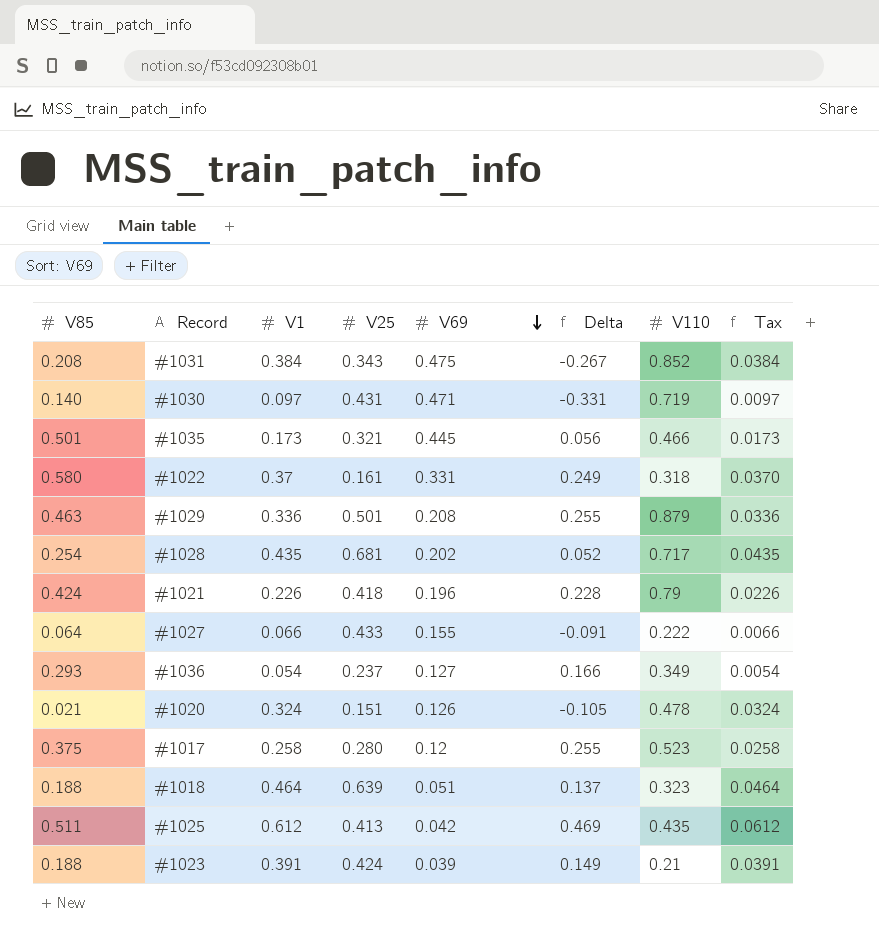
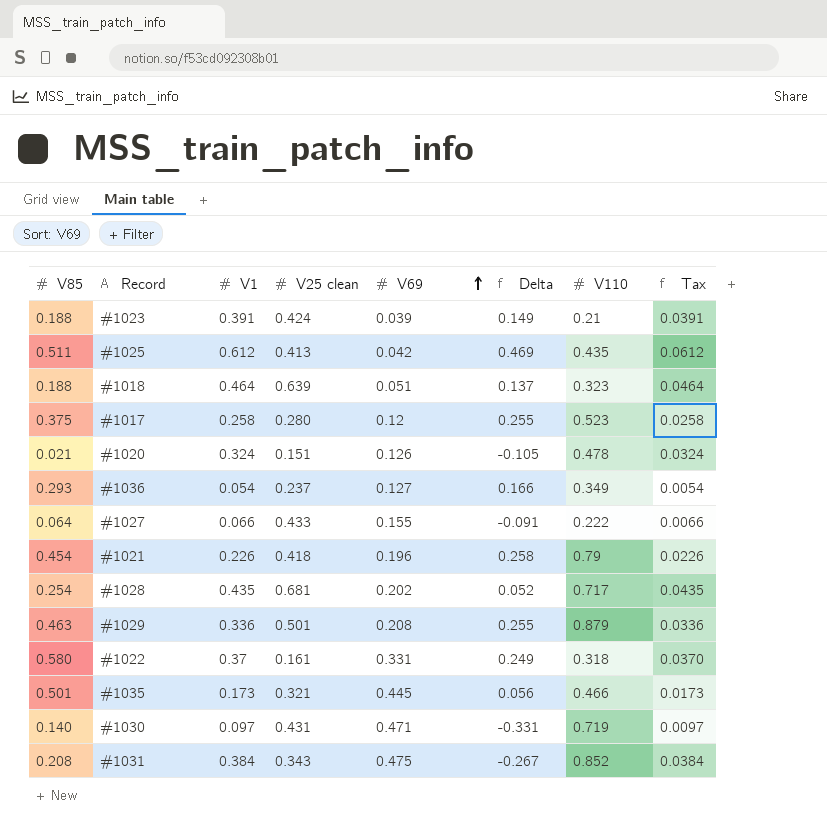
row order: V69 descending -> V69 ascending
column name: V25 -> V25 clean
#1021 | V85: 0.424 -> 0.454
#1021 | Delta: 0.228 -> 0.258

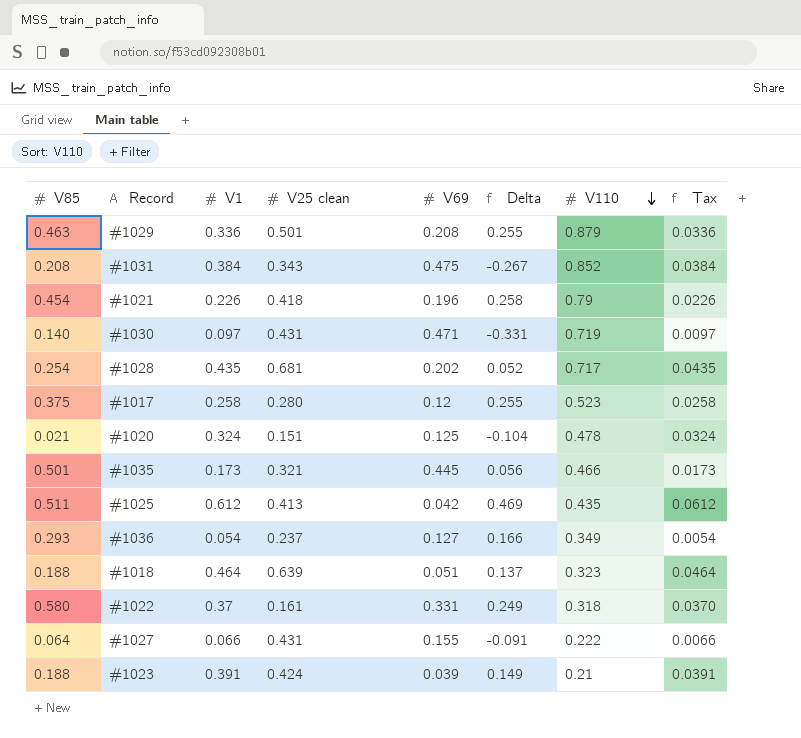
row order: V69 ascending -> V110 descending
#1020 | V69: 0.126 -> 0.125
#1020 | Delta: -0.105 -> -0.104
#1027 | V25 clean: 0.433 -> 0.431

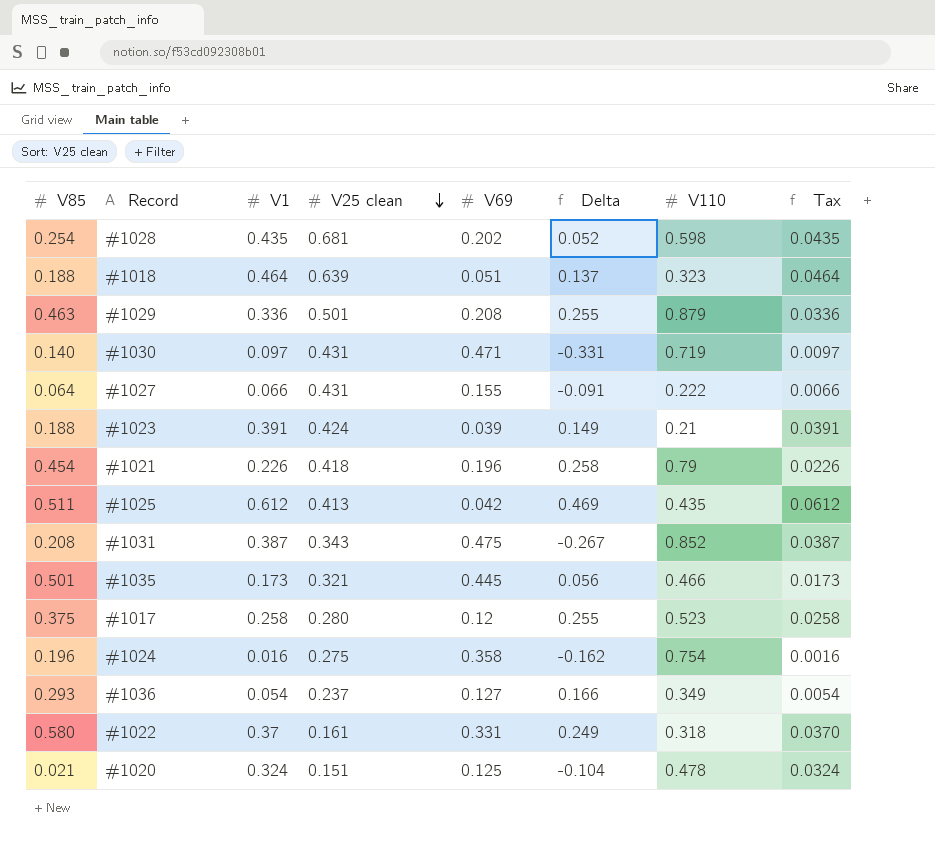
row order: V110 descending -> V25 clean descending
#1028 | V110: 0.717 -> 0.598
#1031 | V1: 0.384 -> 0.387
#1031 | Tax: 0.0384 -> 0.0387
row #1024: none -> 0.196 | 0.016 | 0.275 | 0.358 | -0.162 | 0.754 | 0.0016

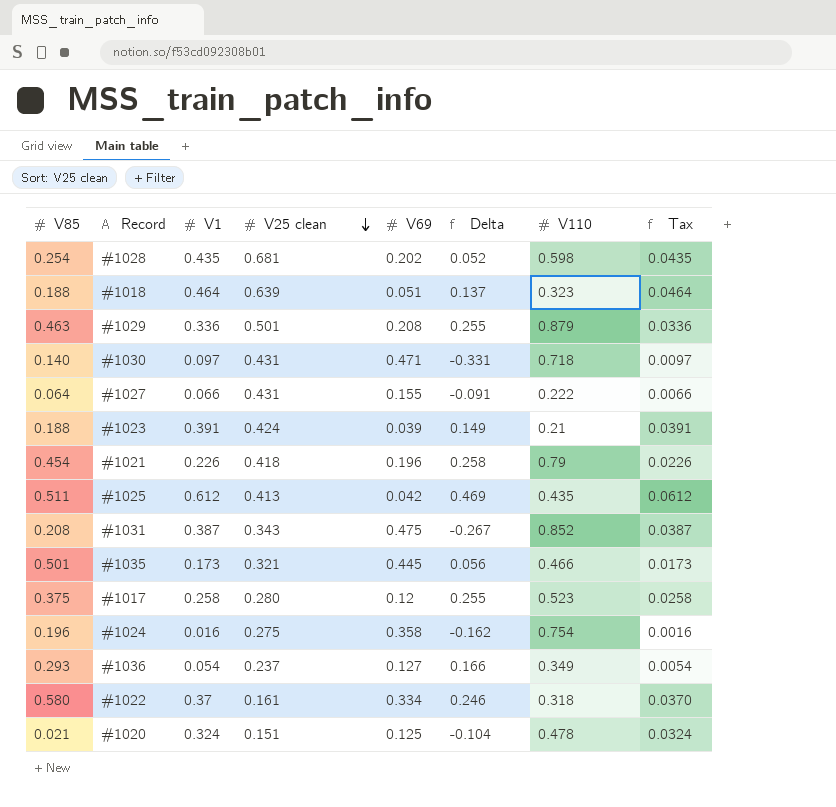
#1030 | V110: 0.719 -> 0.718
#1022 | V69: 0.331 -> 0.334
#1022 | Delta: 0.249 -> 0.246

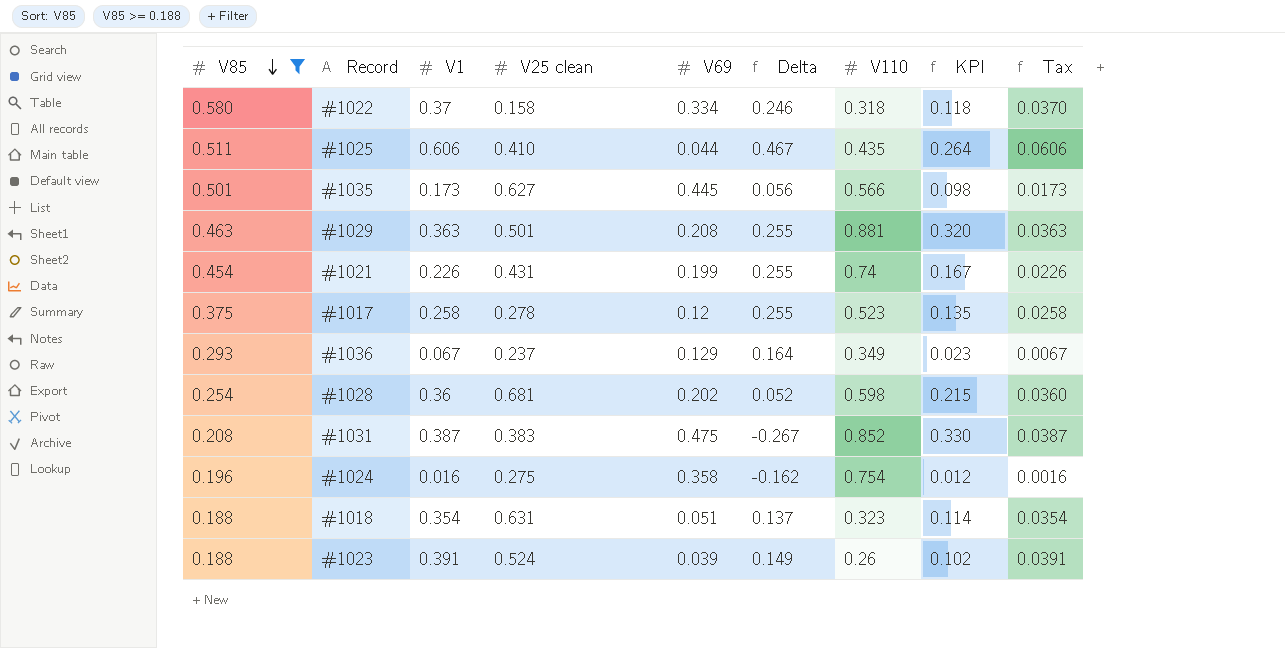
filter: none -> V85 >= 0.188
row order: V25 clean descending -> V85 descending
column KPI | formula: none -> [V1] * [V110]
#1022 | V25 clean: 0.161 -> 0.158
#1025 | V1: 0.612 -> 0.606
#1025 | V25 clean: 0.413 -> 0.410
#1025 | V69: 0.042 -> 0.044
#1025 | Delta: 0.469 -> 0.467
#1025 | Tax: 0.0612 -> 0.0606
#1035 | V25 clean: 0.321 -> 0.627
#1035 | V110: 0.466 -> 0.566
#1029 | V1: 0.336 -> 0.363
#1029 | V110: 0.879 -> 0.881
#1029 | Tax: 0.0336 -> 0.0363
#1021 | V25 clean: 0.418 -> 0.431
#1021 | V69: 0.196 -> 0.199
#1021 | Delta: 0.258 -> 0.255
#1021 | V110: 0.79 -> 0.74
#1017 | V25 clean: 0.280 -> 0.278
#1036 | V1: 0.054 -> 0.067
#1036 | V69: 0.127 -> 0.129
#1036 | Delta: 0.166 -> 0.164
#1036 | Tax: 0.0054 -> 0.0067
#1028 | V1: 0.435 -> 0.36
#1028 | Tax: 0.0435 -> 0.0360
#1031 | V25 clean: 0.343 -> 0.383
#1018 | V1: 0.464 -> 0.354
#1018 | V25 clean: 0.639 -> 0.631
#1018 | Tax: 0.0464 -> 0.0354
#1023 | V25 clean: 0.424 -> 0.524
#1023 | V110: 0.21 -> 0.26

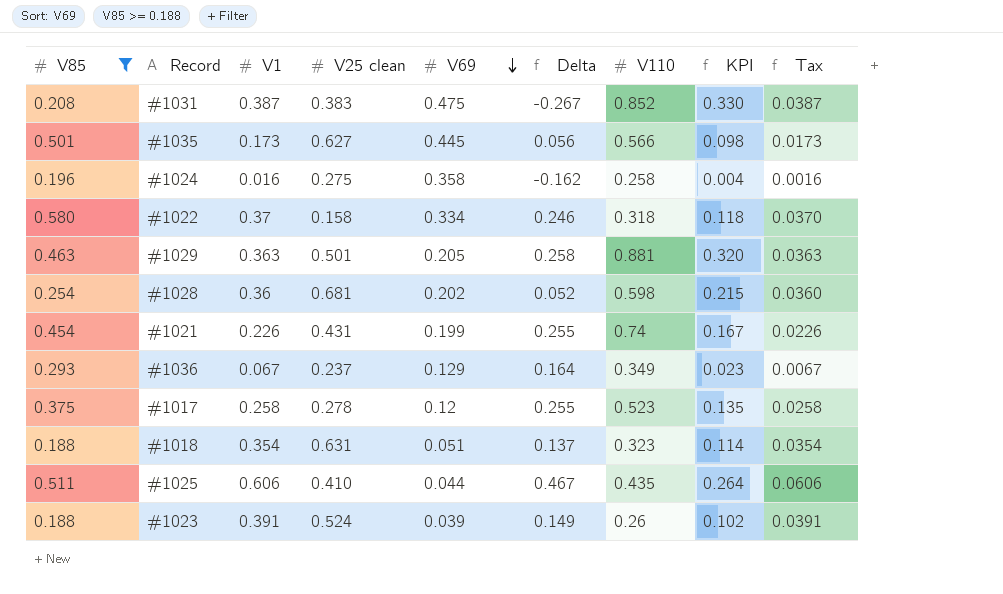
row order: V85 descending -> V69 descending
#1024 | V110: 0.754 -> 0.258
#1024 | KPI: 0.012 -> 0.004
#1029 | V69: 0.208 -> 0.205
#1029 | Delta: 0.255 -> 0.258

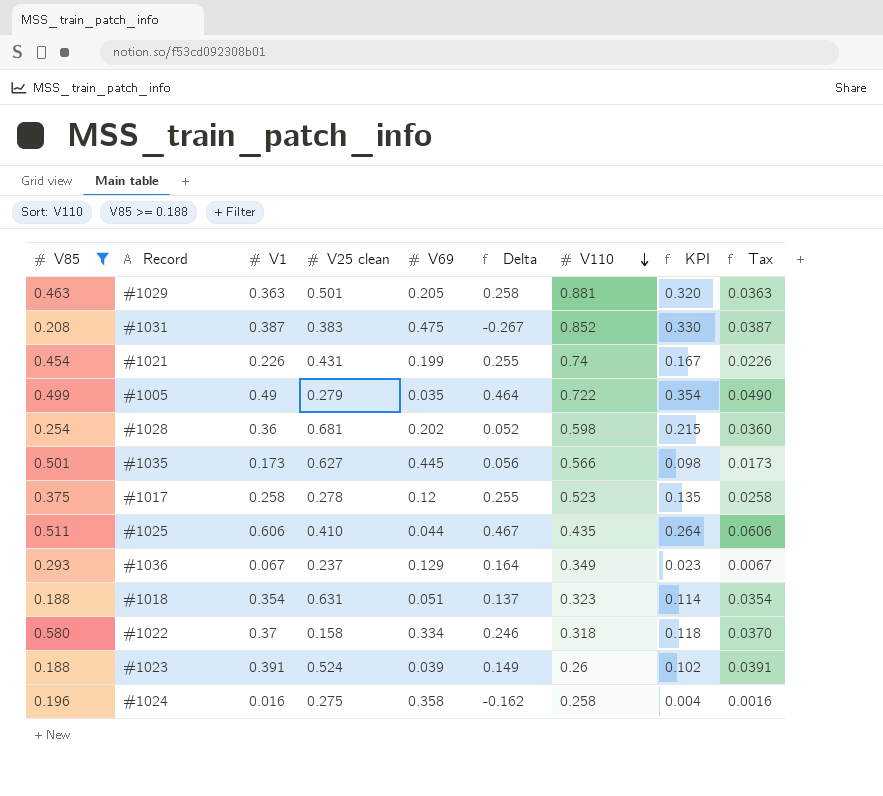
row order: V69 descending -> V110 descending
row #1005: none -> 0.499 | 0.49 | 0.279 | 0.035 | 0.464 | 0.722 | 0.354 | 0.0490

